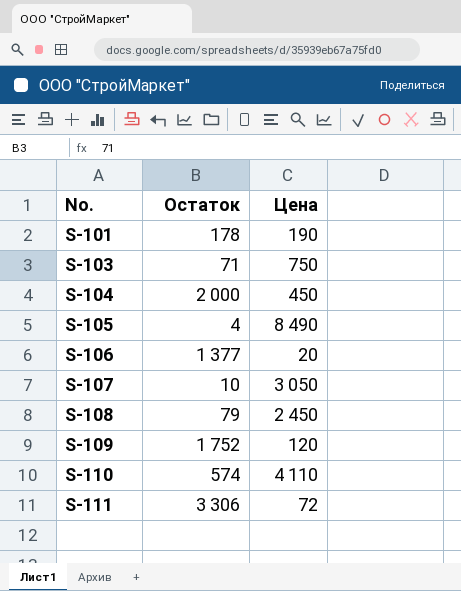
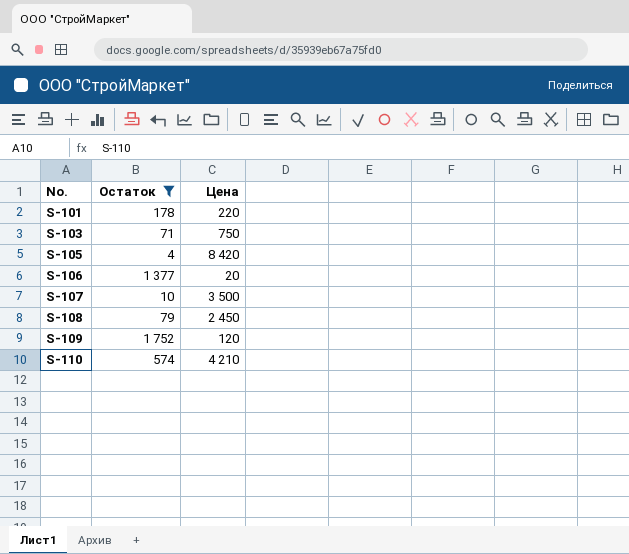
filter: none -> Остаток <= 1 752
S-101 | Цена: 190 -> 220
S-105 | Цена: 8 490 -> 8 420
S-107 | Цена: 3 050 -> 3 500
S-110 | Цена: 4 110 -> 4 210

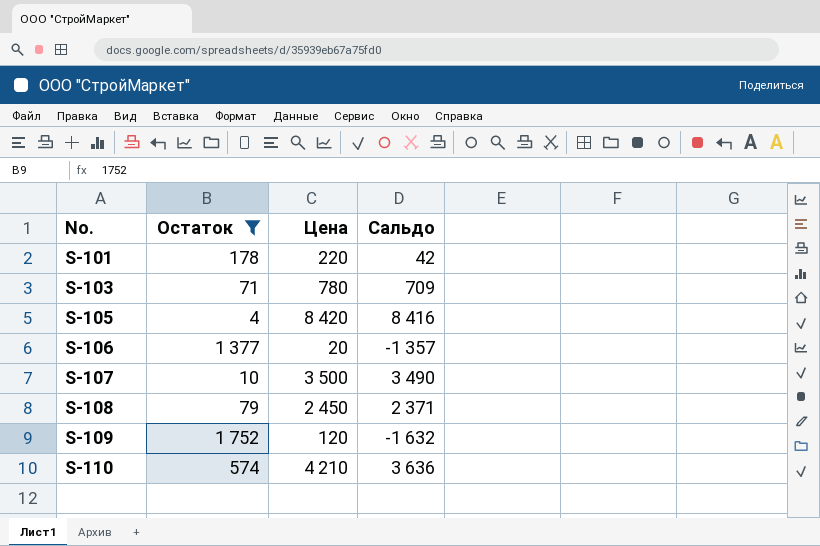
column Сальдо | formula: none -> [Цена] - [Остаток]
S-103 | Цена: 750 -> 780

